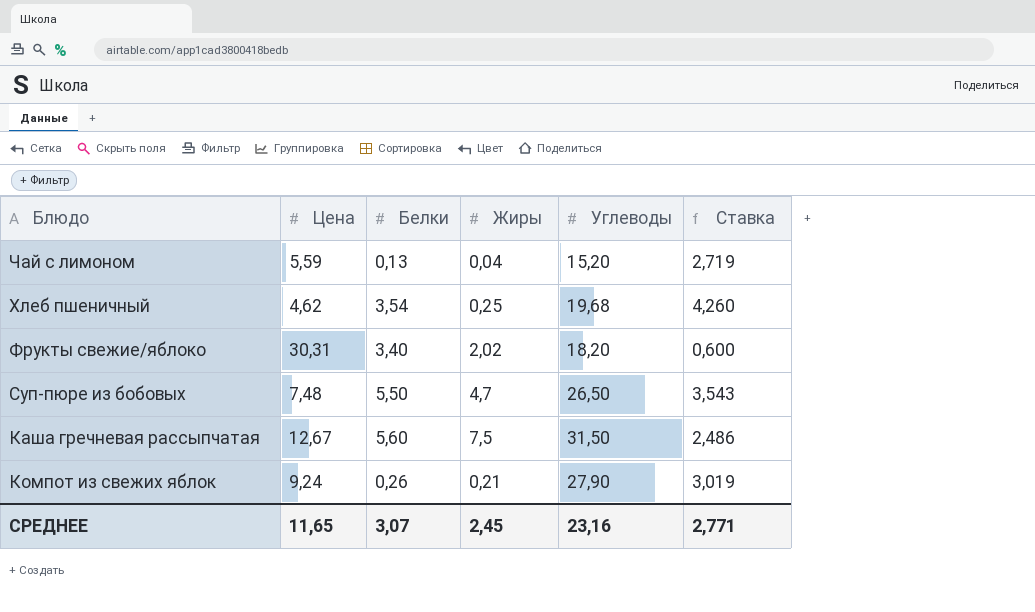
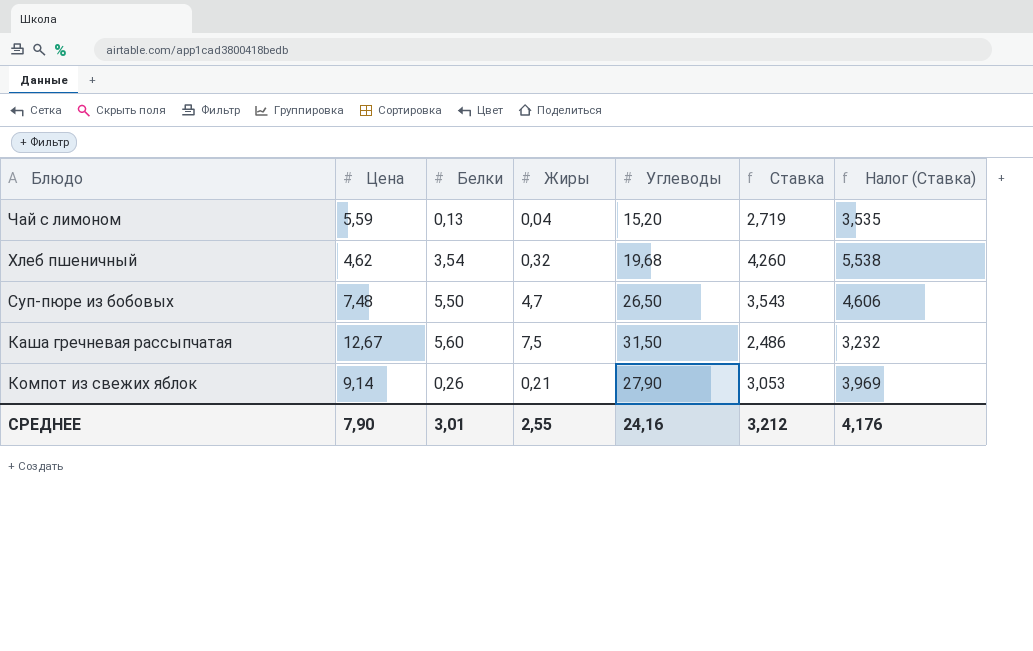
column Налог (Ставка) | formula: none -> [Ставка] * 1,3
row Фрукты свежие/яблоко: 30,31 | 3,40 | 2,02 | 18,20 | 0,600 -> none
Хлеб пшеничный | Жиры: 0,25 -> 0,32
Компот из свежих яблок | Цена: 9,24 -> 9,14
Компот из свежих яблок | Ставка: 3,019 -> 3,053
СРЕДНЕЕ | Цена: 11,65 -> 7,90
СРЕДНЕЕ | Белки: 3,07 -> 3,01
СРЕДНЕЕ | Жиры: 2,45 -> 2,55
СРЕДНЕЕ | Углеводы: 23,16 -> 24,16
СРЕДНЕЕ | Ставка: 2,771 -> 3,212

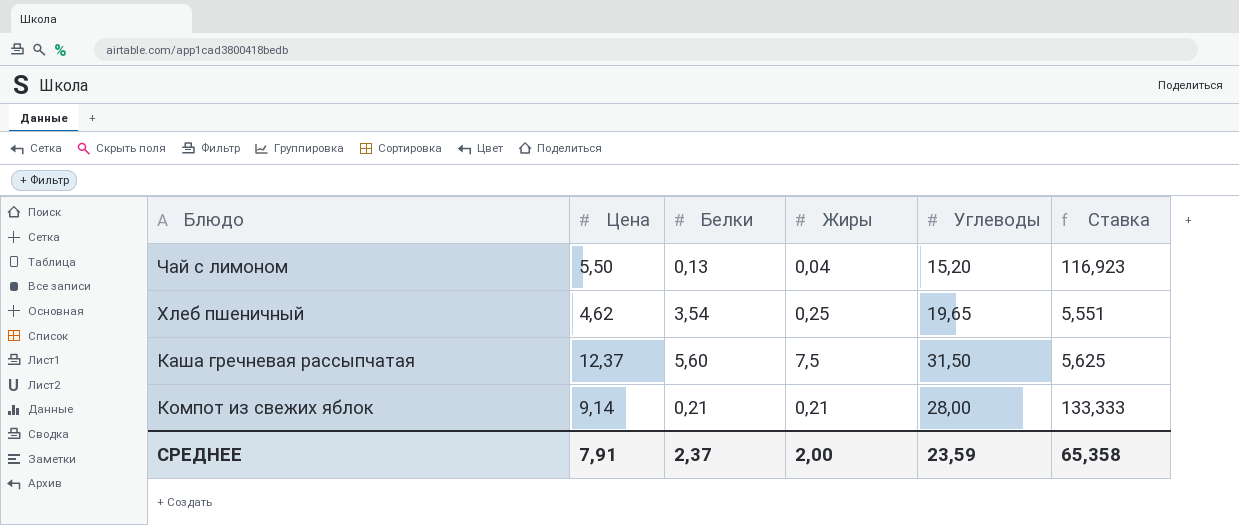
column Налог (Ставка) | formula: [Ставка] * 1,3 -> none
column Ставка | formula: [Углеводы] / [Цена] -> [Углеводы] / [Белки]
row Суп-пюре из бобовых: 7,48 | 5,50 | 4,7 | 26,50 | 3,543 | 4,606 -> none
Чай с лимоном | Цена: 5,59 -> 5,50
Хлеб пшеничный | Жиры: 0,32 -> 0,25
Хлеб пшеничный | Углеводы: 19,68 -> 19,65
Каша гречневая рассыпчатая | Цена: 12,67 -> 12,37
Компот из свежих яблок | Белки: 0,26 -> 0,21
Компот из свежих яблок | Углеводы: 27,90 -> 28,00
СРЕДНЕЕ | Цена: 7,90 -> 7,91
СРЕДНЕЕ | Белки: 3,01 -> 2,37
СРЕДНЕЕ | Жиры: 2,55 -> 2,00
СРЕДНЕЕ | Углеводы: 24,16 -> 23,59
СРЕДНЕЕ | Ставка: 3,212 -> 65,358

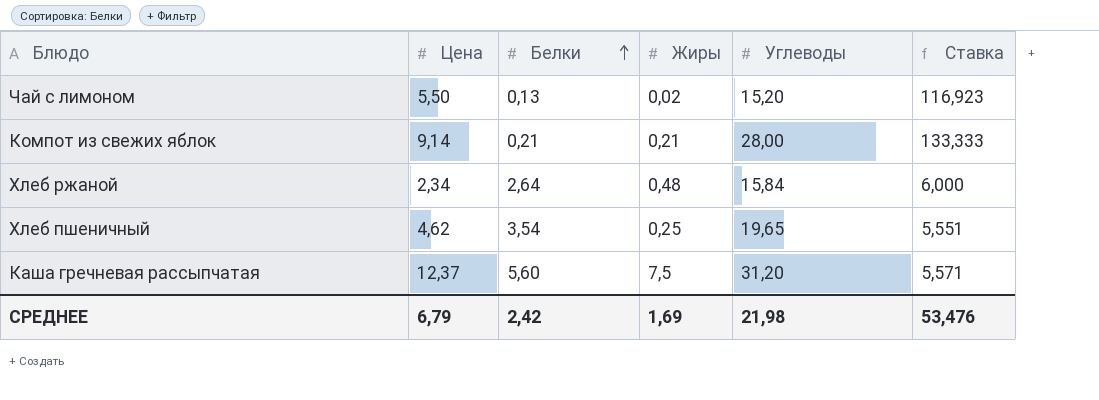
row order: none -> Белки ascending
Чай с лимоном | Жиры: 0,04 -> 0,02
row Хлеб ржаной: none -> 2,34 | 2,64 | 0,48 | 15,84 | 6,000
Каша гречневая рассыпчатая | Углеводы: 31,50 -> 31,20
Каша гречневая рассыпчатая | Ставка: 5,625 -> 5,571
СРЕДНЕЕ | Цена: 7,91 -> 6,79
СРЕДНЕЕ | Белки: 2,37 -> 2,42
СРЕДНЕЕ | Жиры: 2,00 -> 1,69
СРЕДНЕЕ | Углеводы: 23,59 -> 21,98
СРЕДНЕЕ | Ставка: 65,358 -> 53,476

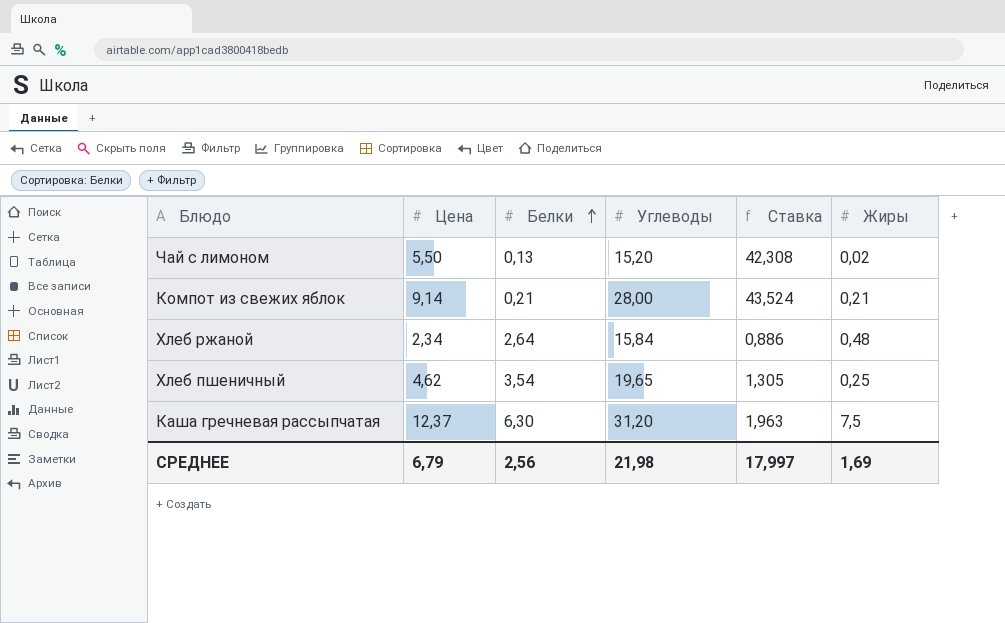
column Ставка | formula: [Углеводы] / [Белки] -> [Цена] / [Белки]
column Жиры | position: 4 -> 6
Каша гречневая рассыпчатая | Белки: 5,60 -> 6,30
СРЕДНЕЕ | Белки: 2,42 -> 2,56
СРЕДНЕЕ | Ставка: 53,476 -> 17,997

